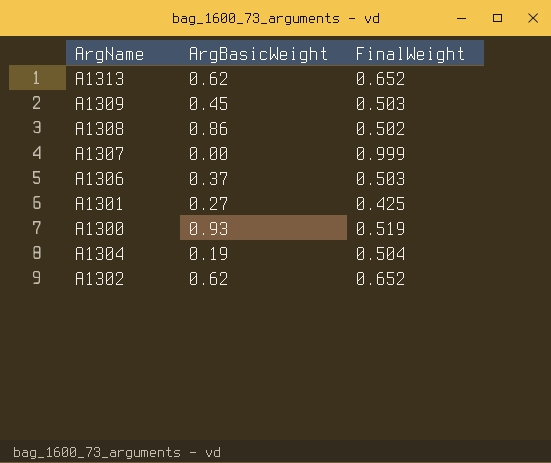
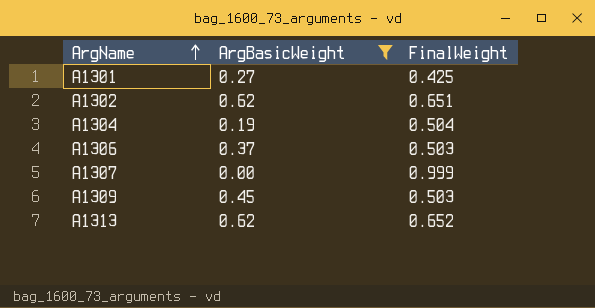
filter: none -> ArgBasicWeight <= 0.62
row order: none -> ArgName ascending
A1302 | FinalWeight: 0.652 -> 0.651

